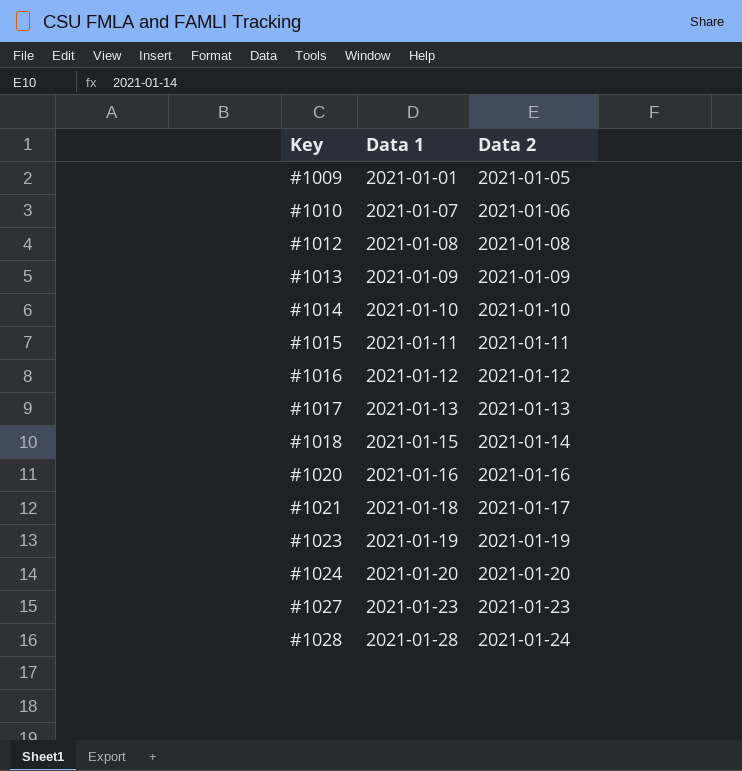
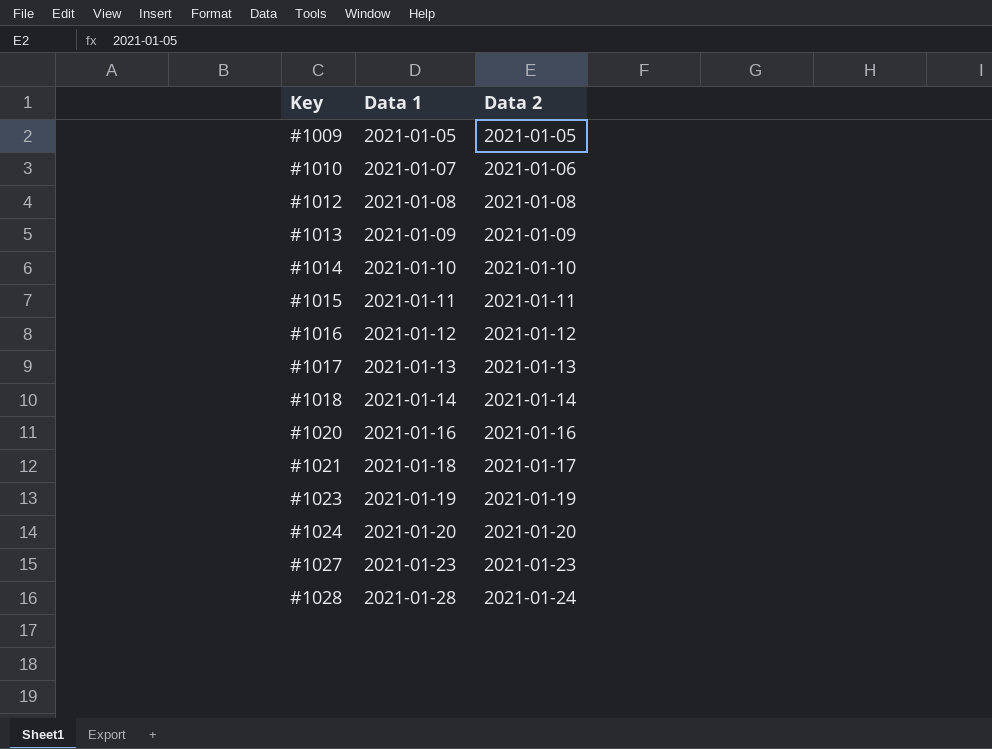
#1009 | Data 1: 2021-01-01 -> 2021-01-05
#1018 | Data 1: 2021-01-15 -> 2021-01-14

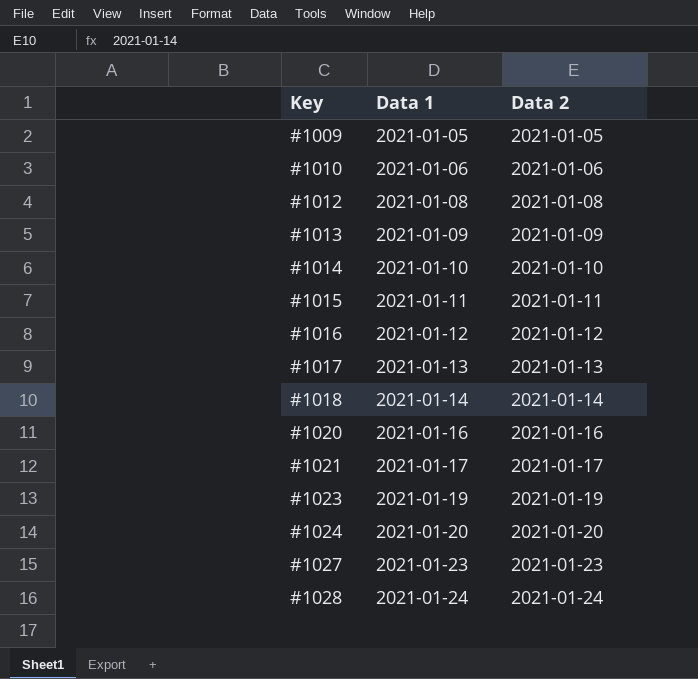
#1010 | Data 1: 2021-01-07 -> 2021-01-06
#1021 | Data 1: 2021-01-18 -> 2021-01-17
#1028 | Data 1: 2021-01-28 -> 2021-01-24

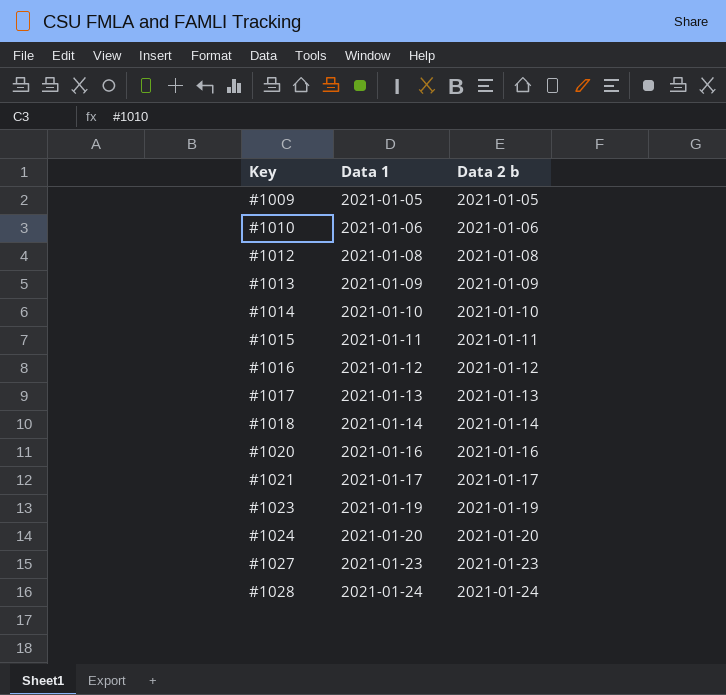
column name: Data 2 -> Data 2 b

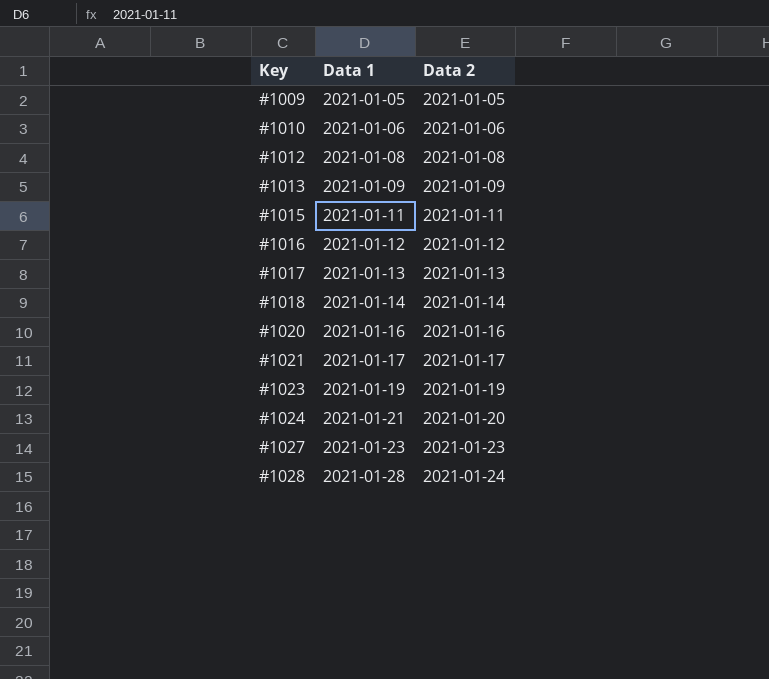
column name: Data 2 b -> Data 2
row #1014: 2021-01-10 | 2021-01-10 -> none
#1024 | Data 1: 2021-01-20 -> 2021-01-21
#1028 | Data 1: 2021-01-24 -> 2021-01-28

